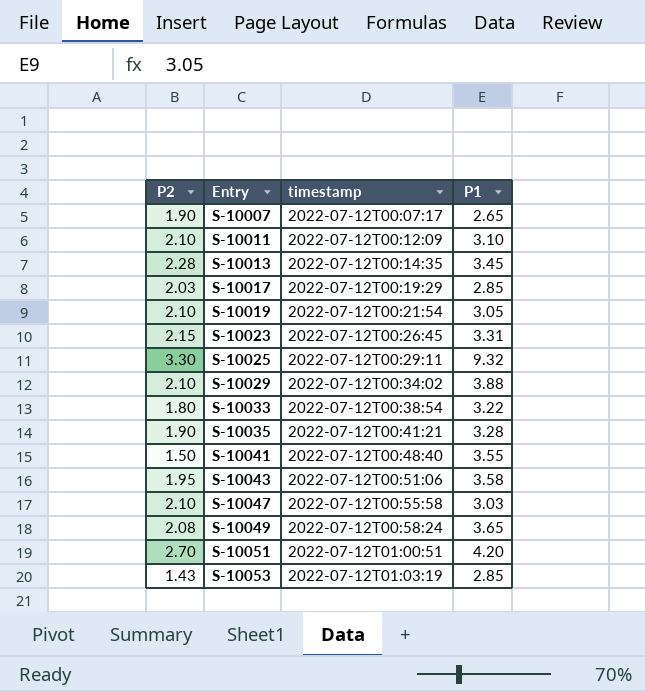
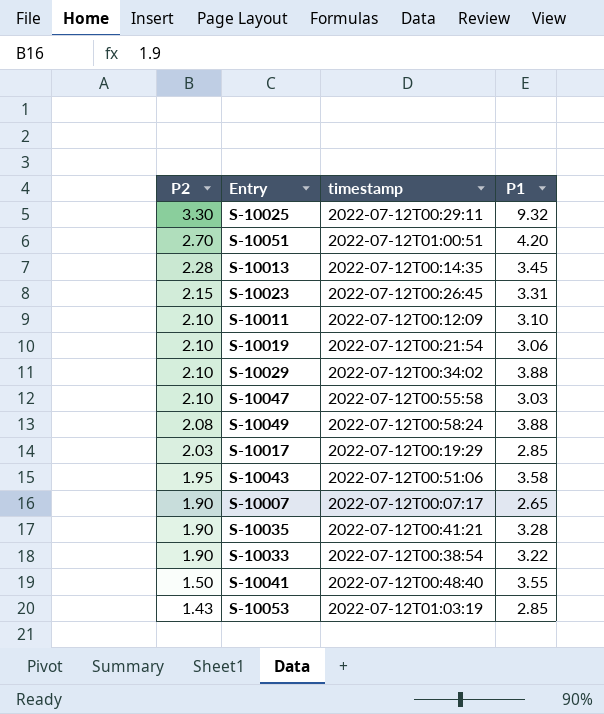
row order: Entry ascending -> P2 descending
S-10019 | P1: 3.05 -> 3.06
S-10049 | P1: 3.65 -> 3.88
S-10033 | P2: 1.80 -> 1.90

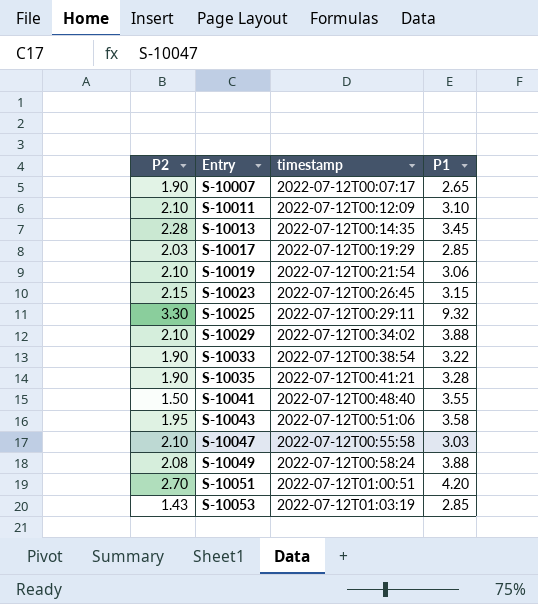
row order: P2 descending -> Entry ascending
S-10023 | P1: 3.31 -> 3.15

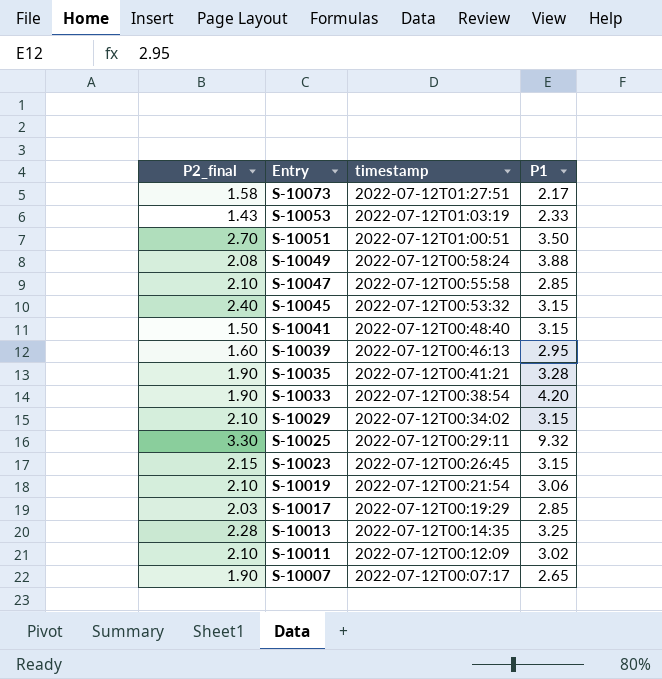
row order: Entry ascending -> Entry descending
column name: P2 -> P2_final
row S-10043: 1.95 | 2022-07-12T00:51:06 | 3.58 -> none
row S-10073: none -> 1.58 | 2022-07-12T01:27:51 | 2.17
S-10053 | P1: 2.85 -> 2.33
S-10051 | P1: 4.20 -> 3.50
S-10047 | P1: 3.03 -> 2.85
row S-10045: none -> 2.40 | 2022-07-12T00:53:32 | 3.15
S-10041 | P1: 3.55 -> 3.15
row S-10039: none -> 1.60 | 2022-07-12T00:46:13 | 2.95
S-10033 | P1: 3.22 -> 4.20
S-10029 | P1: 3.88 -> 3.15
S-10013 | P1: 3.45 -> 3.25
S-10011 | P1: 3.10 -> 3.02

